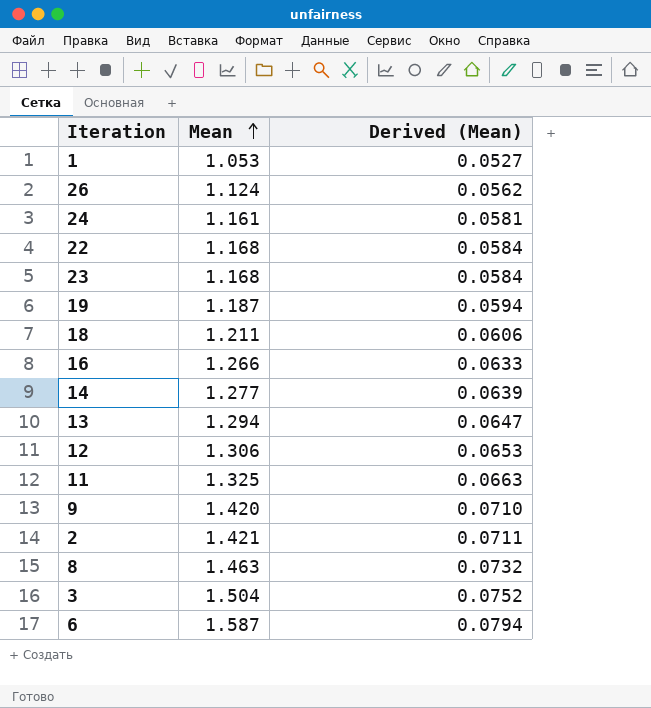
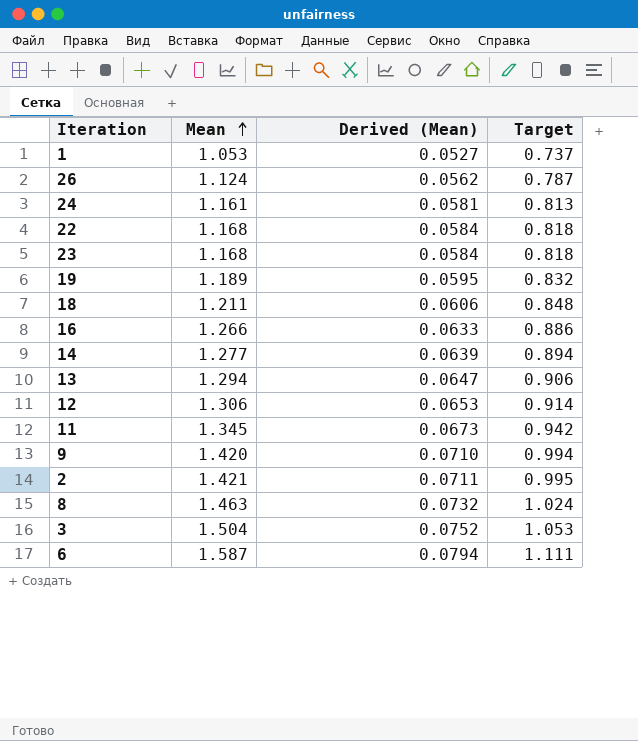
column Target | formula: none -> [Mean] * 0.7
19 | Mean: 1.187 -> 1.189
19 | Derived (Mean): 0.0594 -> 0.0595
11 | Mean: 1.325 -> 1.345
11 | Derived (Mean): 0.0663 -> 0.0673

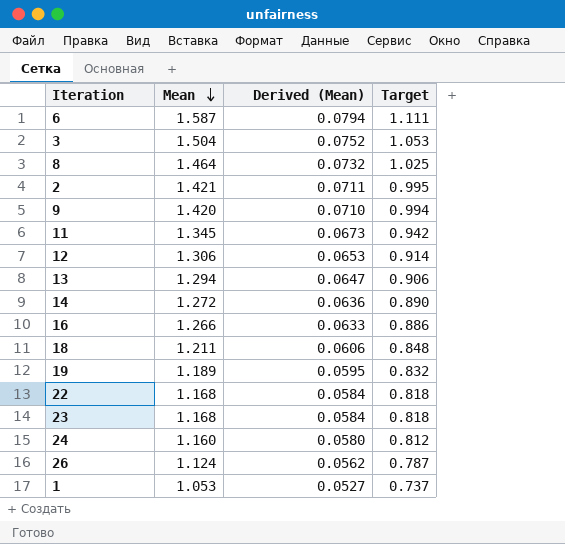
row order: Mean ascending -> Mean descending
8 | Mean: 1.463 -> 1.464
8 | Target: 1.024 -> 1.025
14 | Mean: 1.277 -> 1.272
14 | Derived (Mean): 0.0639 -> 0.0636
14 | Target: 0.894 -> 0.890
24 | Mean: 1.161 -> 1.160
24 | Derived (Mean): 0.0581 -> 0.0580
24 | Target: 0.813 -> 0.812

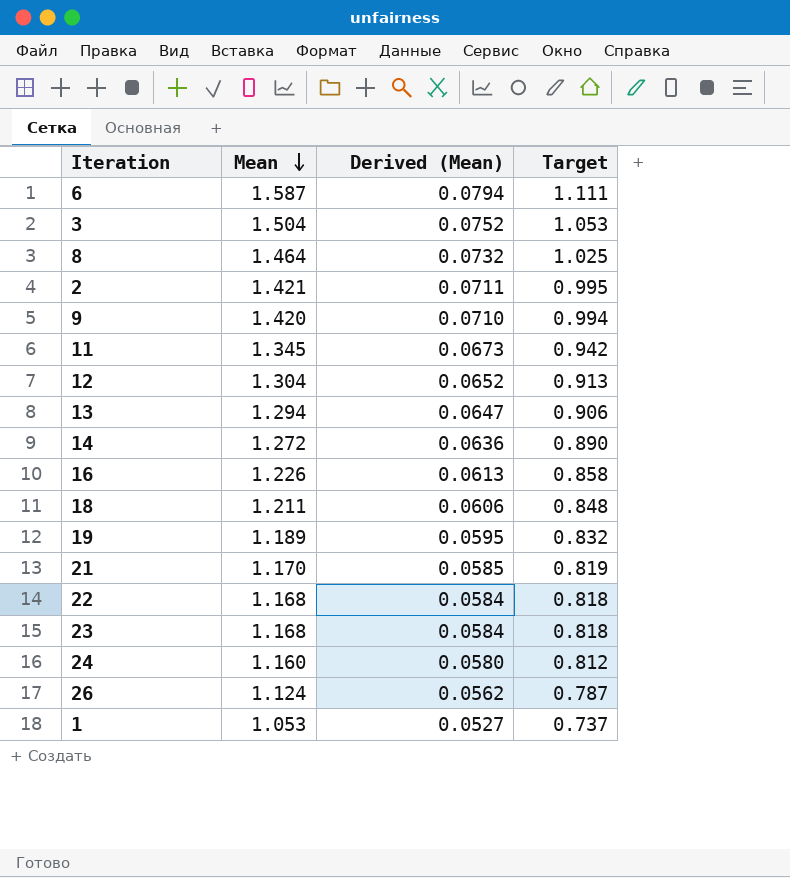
12 | Mean: 1.306 -> 1.304
12 | Derived (Mean): 0.0653 -> 0.0652
12 | Target: 0.914 -> 0.913
16 | Mean: 1.266 -> 1.226
16 | Derived (Mean): 0.0633 -> 0.0613
16 | Target: 0.886 -> 0.858
row 21: none -> 1.170 | 0.0585 | 0.819

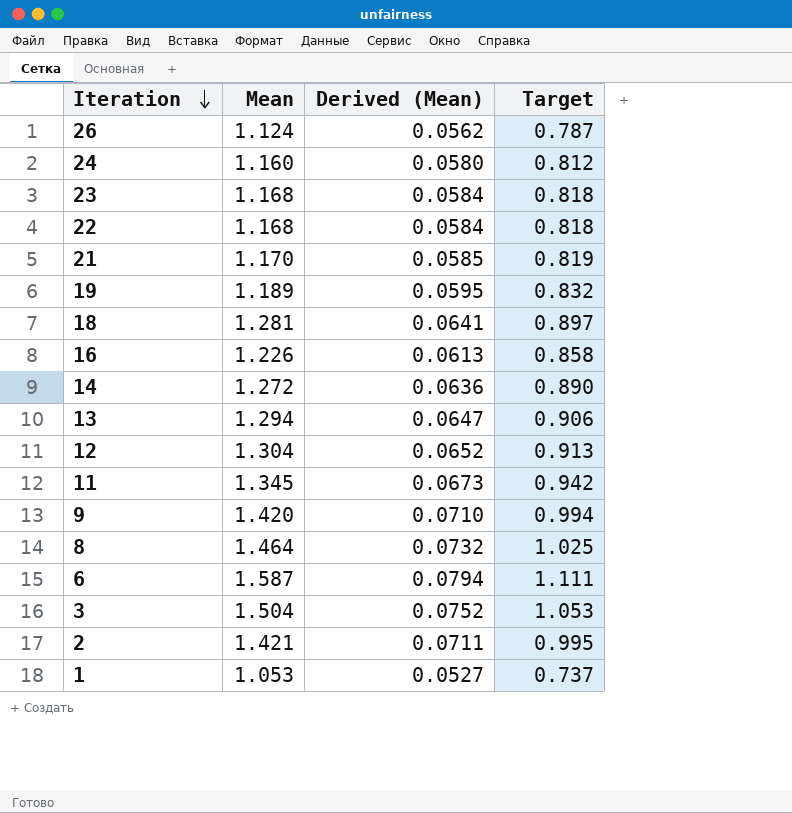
row order: Mean descending -> Iteration descending
18 | Mean: 1.211 -> 1.281
18 | Derived (Mean): 0.0606 -> 0.0641
18 | Target: 0.848 -> 0.897

